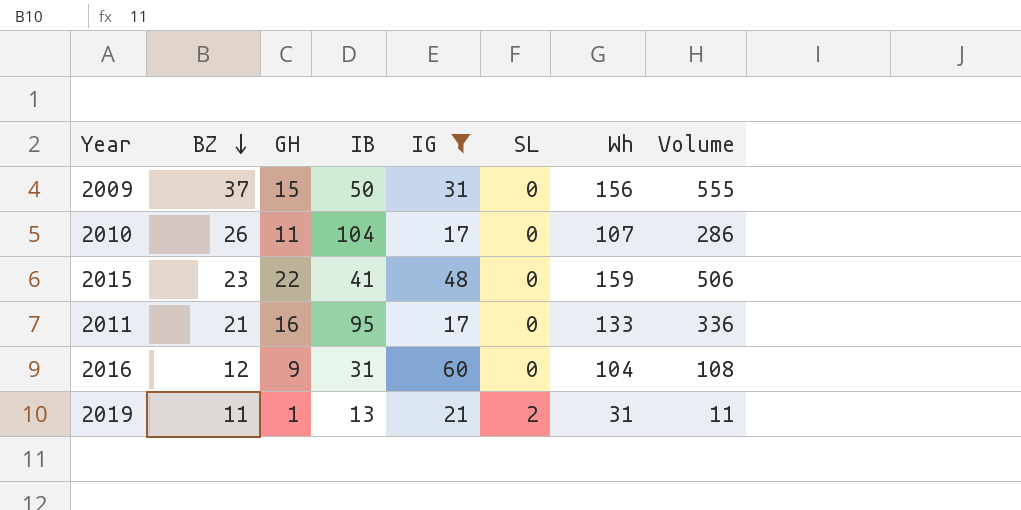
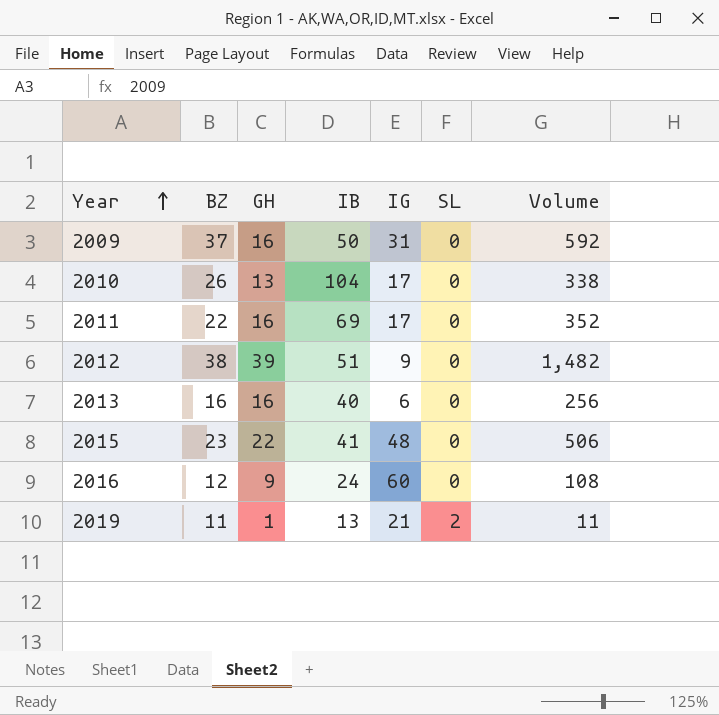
filter: IG >= 17 -> none
row order: BZ descending -> Year ascending
column Wh | position: 7 -> none
2009 | GH: 15 -> 16
2009 | Volume: 555 -> 592
2010 | GH: 11 -> 13
2010 | Volume: 286 -> 338
2011 | BZ: 21 -> 22
2011 | IB: 95 -> 69
2011 | Volume: 336 -> 352
2016 | IB: 31 -> 24

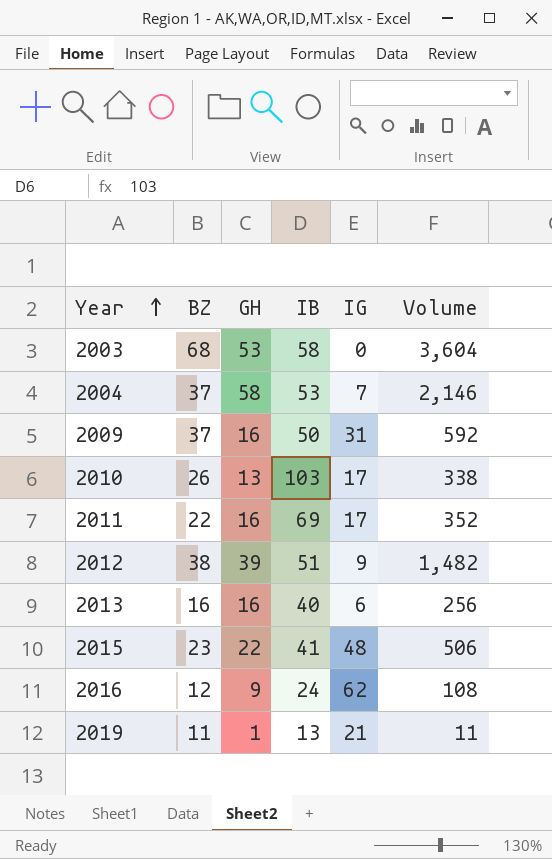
column SL | position: 6 -> none
row 2003: none -> 68 | 53 | 58 | 0 | 3,604
row 2004: none -> 37 | 58 | 53 | 7 | 2,146
2010 | IB: 104 -> 103
2016 | IG: 60 -> 62

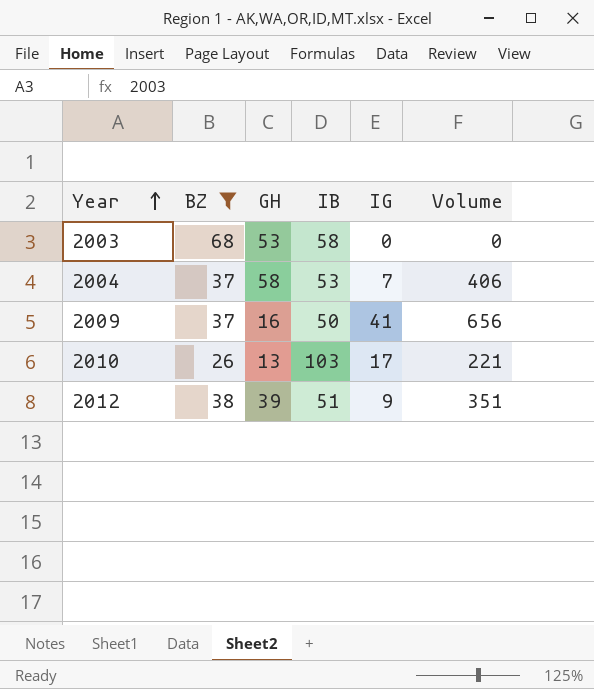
filter: none -> BZ >= 26
column Volume | formula: [BZ] * [GH] -> [GH] * [IG]
2009 | IG: 31 -> 41

